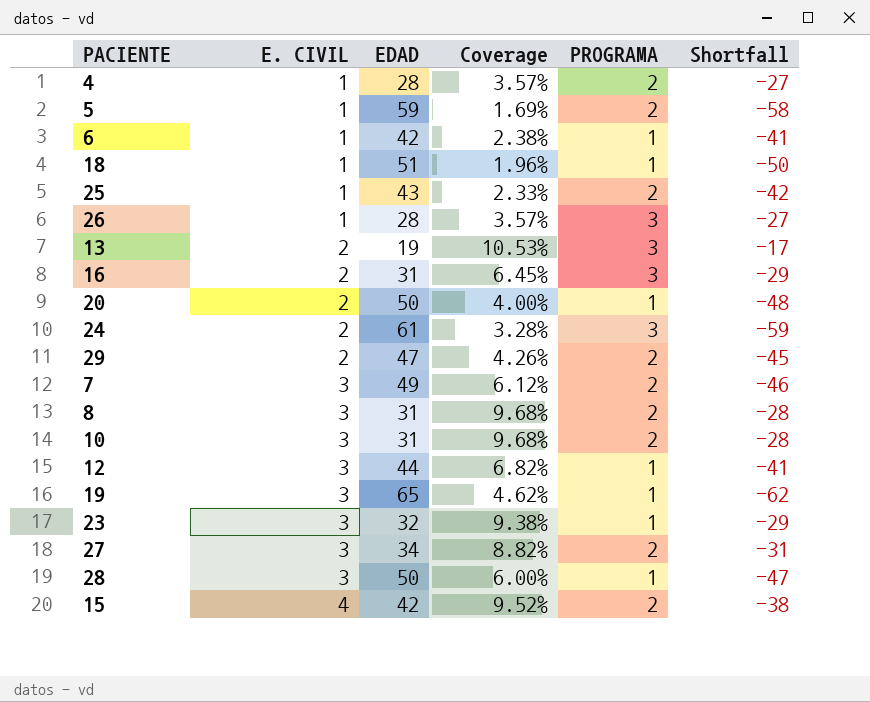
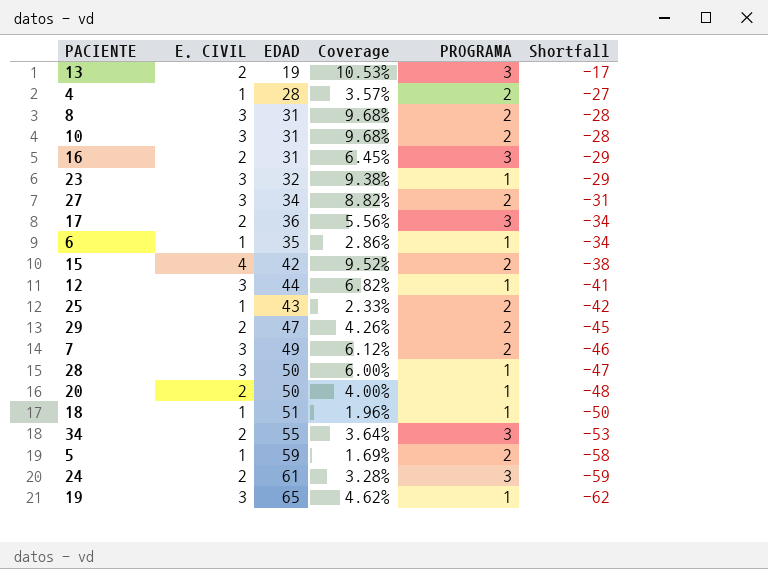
row order: E. CIVIL ascending -> Shortfall descending
row 26: 1 | 28 | 3.57% | 3 | -27 -> none
row 17: none -> 2 | 36 | 5.56% | 3 | -34
6 | EDAD: 42 -> 35
6 | Coverage: 2.38% -> 2.86%
6 | Shortfall: -41 -> -34
row 34: none -> 2 | 55 | 3.64% | 3 | -53

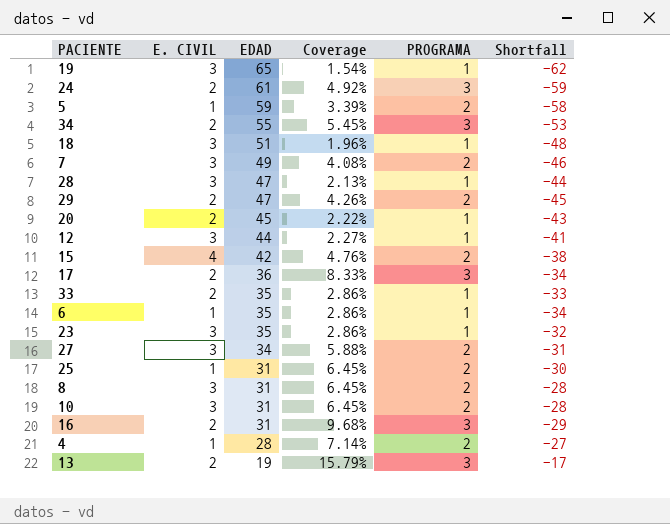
row order: Shortfall descending -> EDAD descending
column Coverage | formula: [E. CIVIL] / [EDAD] -> [PROGRAMA] / [EDAD]
18 | E. CIVIL: 1 -> 3
18 | Shortfall: -50 -> -48
28 | EDAD: 50 -> 47
28 | Shortfall: -47 -> -44
20 | EDAD: 50 -> 45
20 | Shortfall: -48 -> -43
row 33: none -> 2 | 35 | 2.86% | 1 | -33
23 | EDAD: 32 -> 35
23 | Shortfall: -29 -> -32
25 | EDAD: 43 -> 31
25 | Shortfall: -42 -> -30

